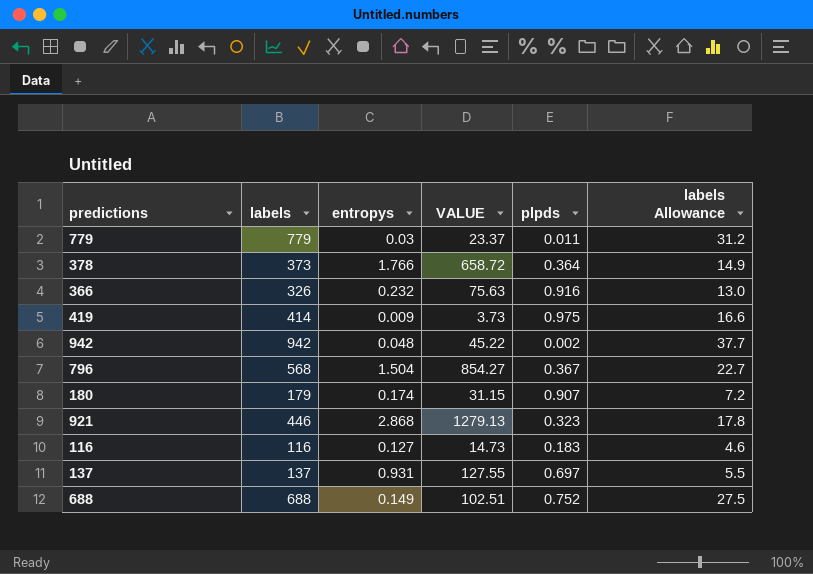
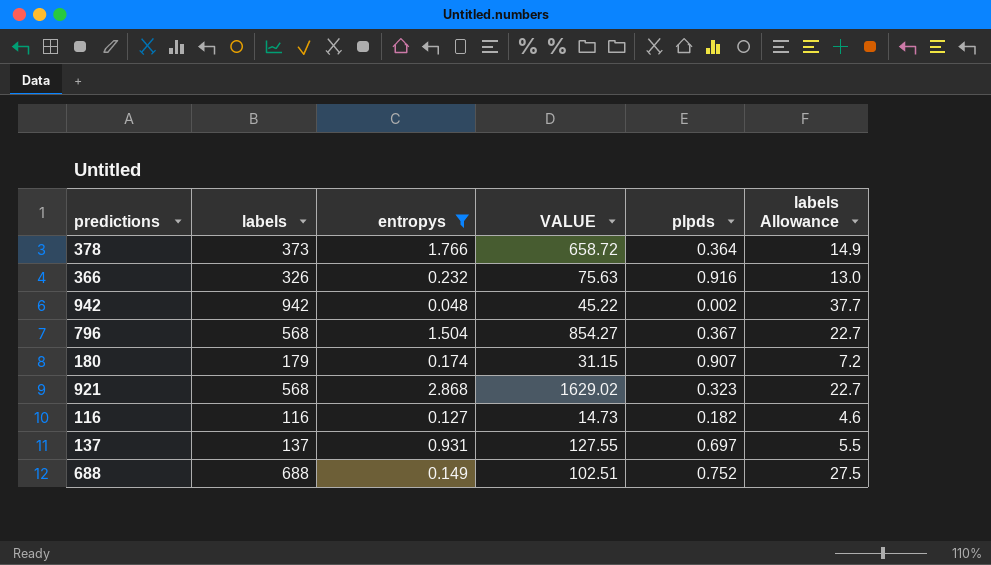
filter: none -> entropys >= 0.048
921 | labels: 446 -> 568
921 | VALUE: 1279.13 -> 1629.02
921 | labels Allowance: 17.8 -> 22.7
116 | plpds: 0.183 -> 0.182

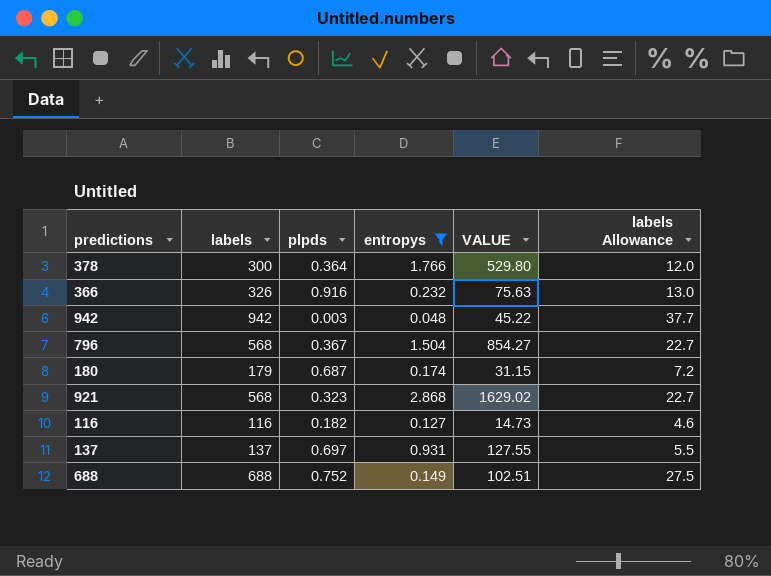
column plpds | position: 5 -> 3
378 | labels: 373 -> 300
378 | VALUE: 658.72 -> 529.80
378 | labels Allowance: 14.9 -> 12.0
942 | plpds: 0.002 -> 0.003
180 | plpds: 0.907 -> 0.687

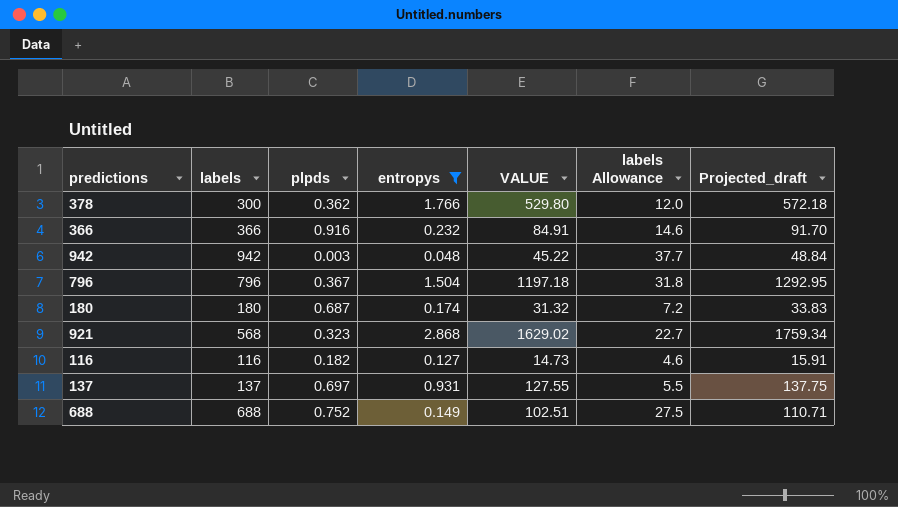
column Projected_draft | formula: none -> [VALUE] * 1.08
378 | plpds: 0.364 -> 0.362
366 | labels: 326 -> 366
366 | VALUE: 75.63 -> 84.91
366 | labels Allowance: 13.0 -> 14.6
796 | labels: 568 -> 796
796 | VALUE: 854.27 -> 1197.18
796 | labels Allowance: 22.7 -> 31.8
180 | labels: 179 -> 180
180 | VALUE: 31.15 -> 31.32

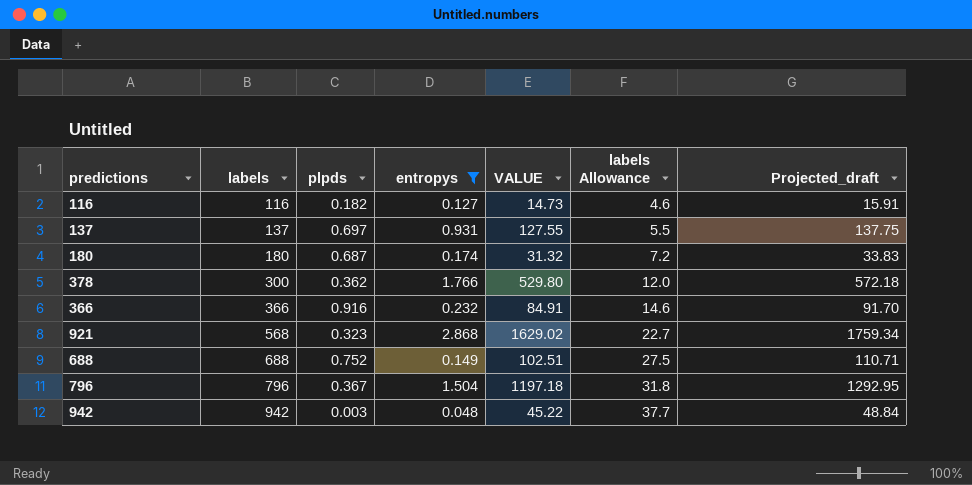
row order: none -> labels ascending

